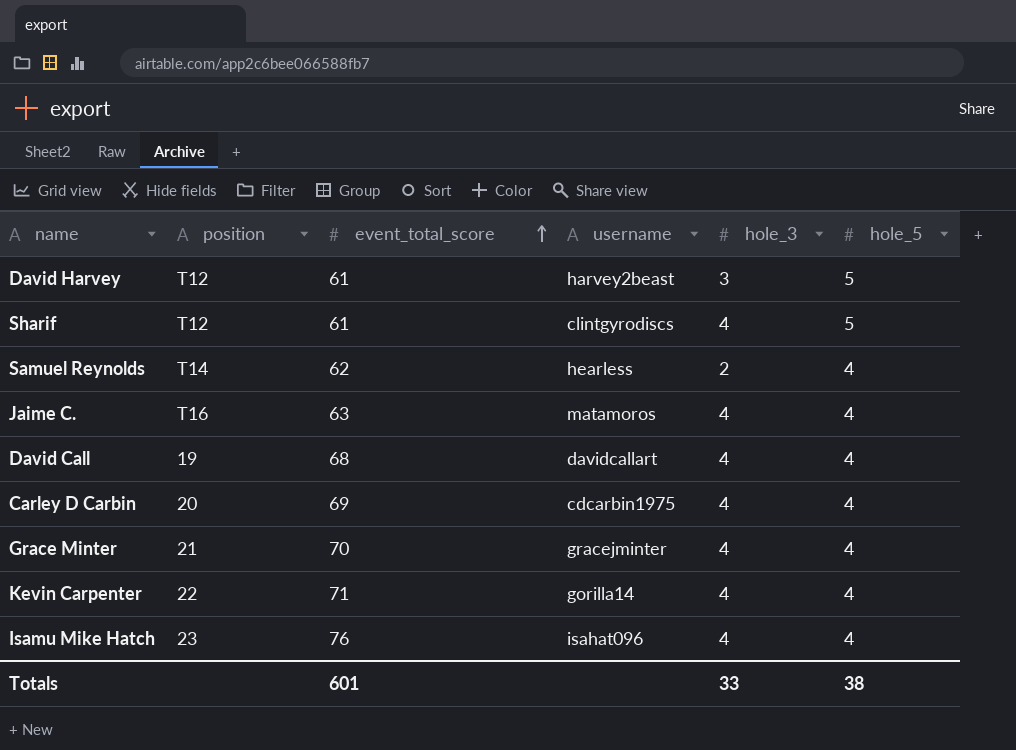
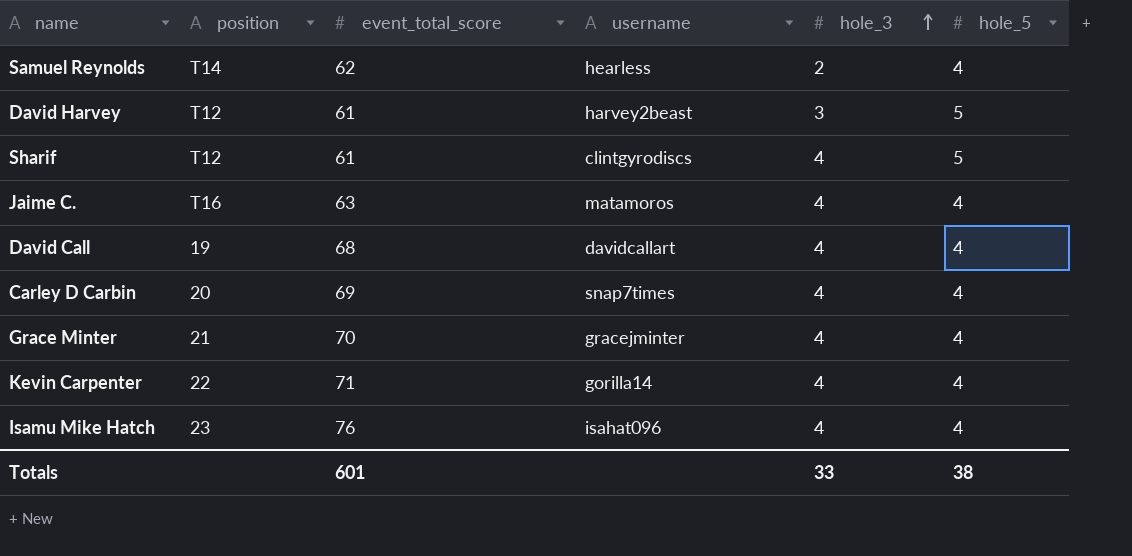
row order: event_total_score ascending -> hole_3 ascending
Carley D Carbin | username: cdcarbin1975 -> snap7times

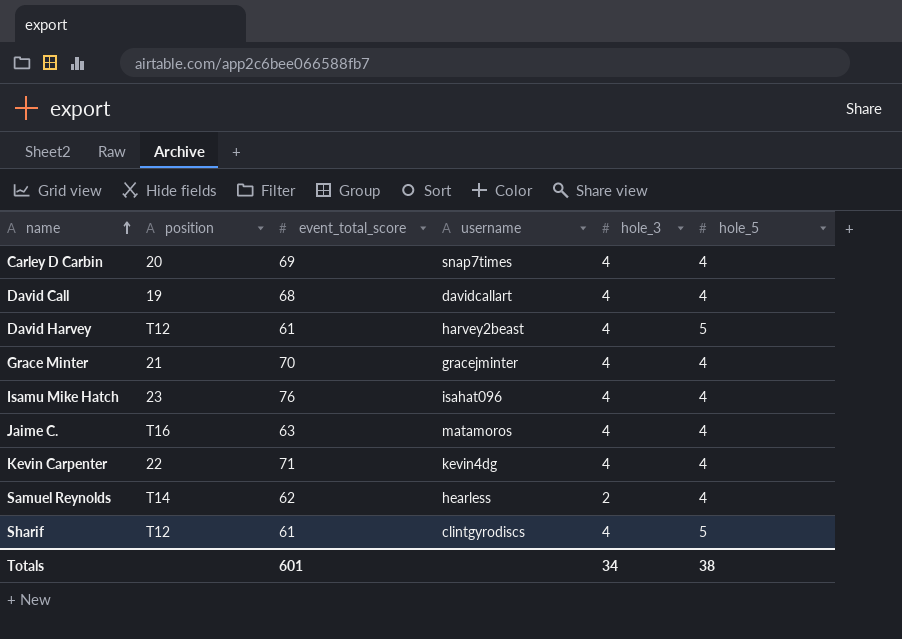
row order: hole_3 ascending -> name ascending
David Harvey | hole_3: 3 -> 4
Kevin Carpenter | username: gorilla14 -> kevin4dg
Totals | hole_3: 33 -> 34

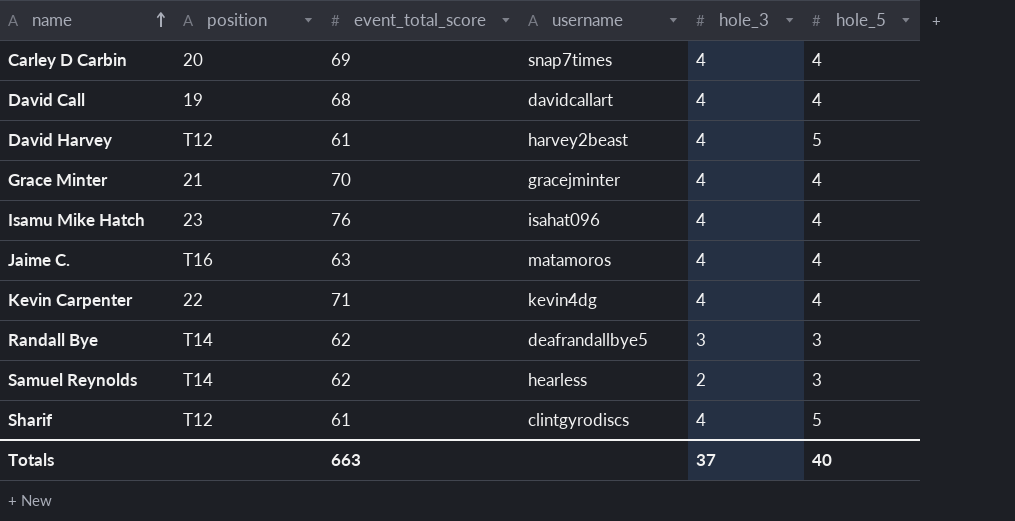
row Randall Bye: none -> T14 | 62 | deafrandallbye5 | 3 | 3
Samuel Reynolds | hole_5: 4 -> 3
Totals | event_total_score: 601 -> 663
Totals | hole_3: 34 -> 37
Totals | hole_5: 38 -> 40

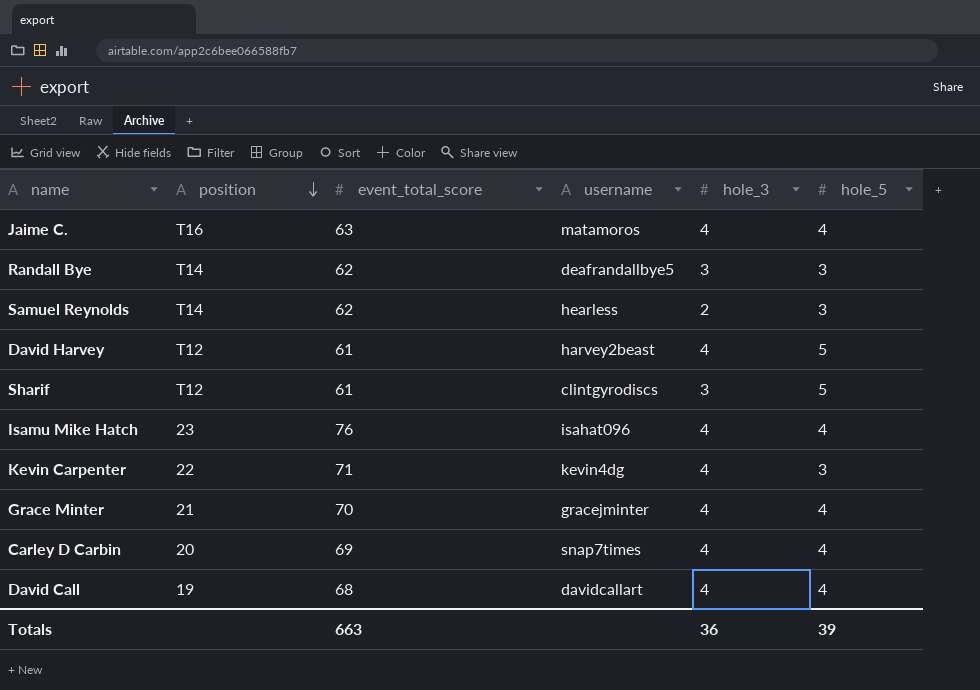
row order: name ascending -> position descending
Sharif | hole_3: 4 -> 3
Kevin Carpenter | hole_5: 4 -> 3
Totals | hole_3: 37 -> 36
Totals | hole_5: 40 -> 39

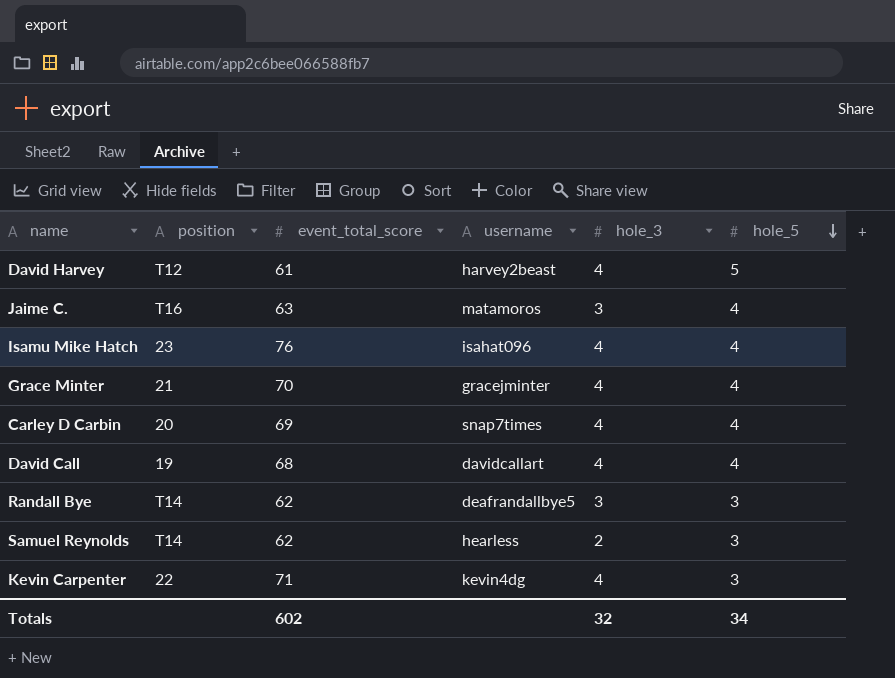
row order: position descending -> hole_5 descending
row Sharif: T12 | 61 | clintgyrodiscs | 3 | 5 -> none
Jaime C. | hole_3: 4 -> 3
Totals | event_total_score: 663 -> 602
Totals | hole_3: 36 -> 32
Totals | hole_5: 39 -> 34

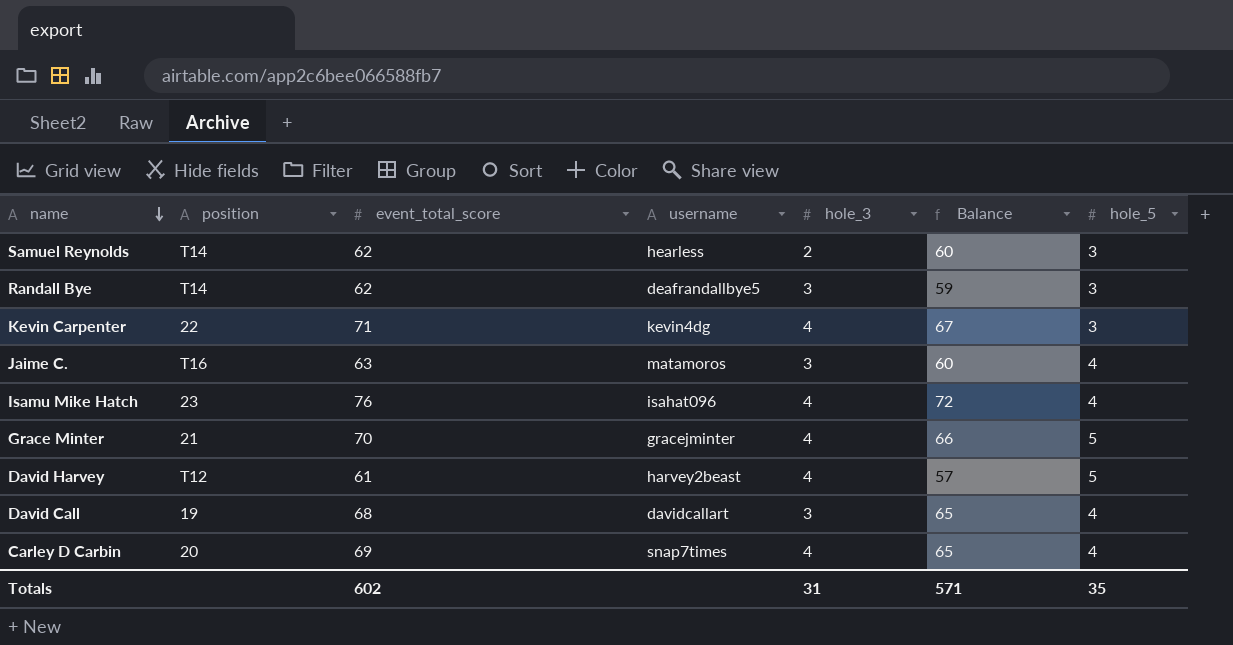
row order: hole_5 descending -> name descending
column Balance | formula: none -> [event_total_score] - [hole_3]
Grace Minter | hole_5: 4 -> 5
David Call | hole_3: 4 -> 3
Totals | hole_3: 32 -> 31
Totals | hole_5: 34 -> 35

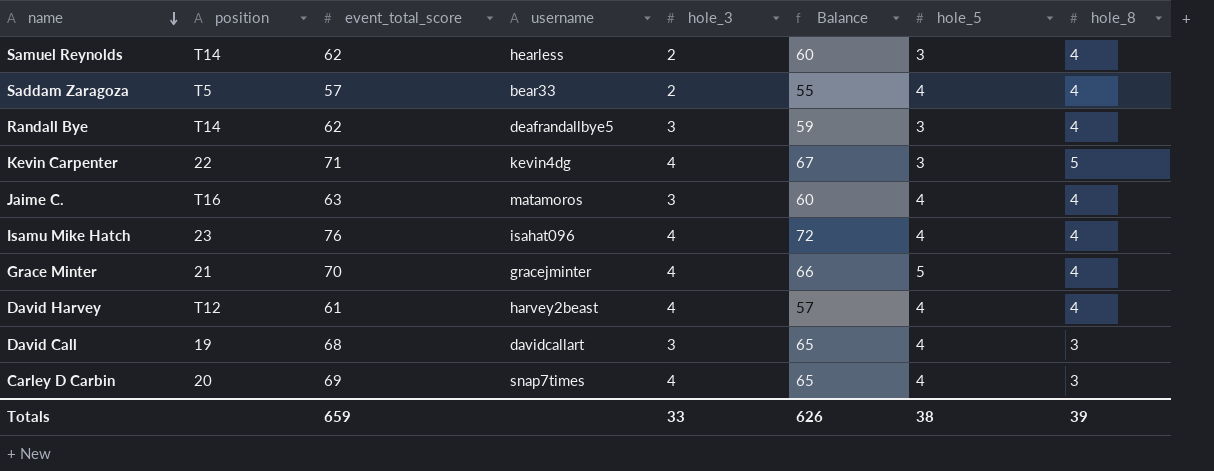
column hole_8 | position: none -> 8
row Saddam Zaragoza: none -> T5 | 57 | bear33 | 2 | 55 | 4 | 4
David Harvey | hole_5: 5 -> 4
Totals | event_total_score: 602 -> 659
Totals | hole_3: 31 -> 33
Totals | Balance: 571 -> 626
Totals | hole_5: 35 -> 38

